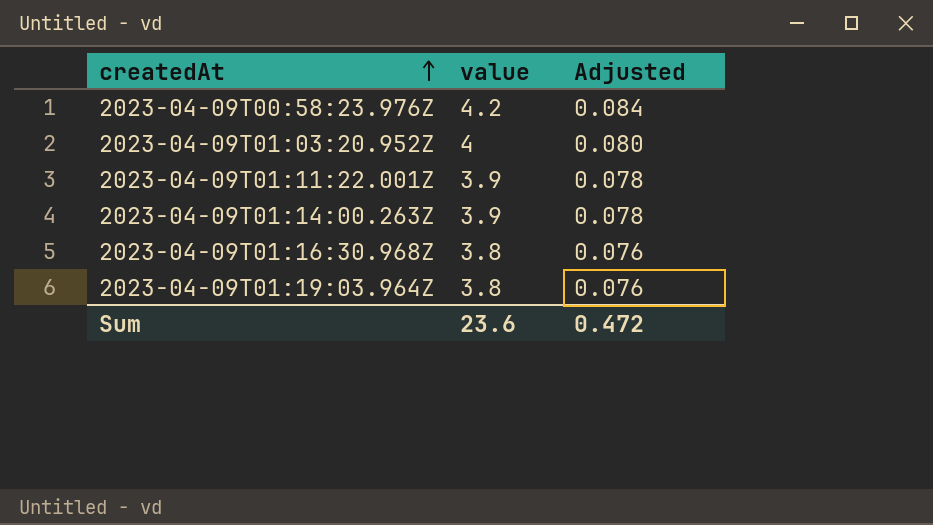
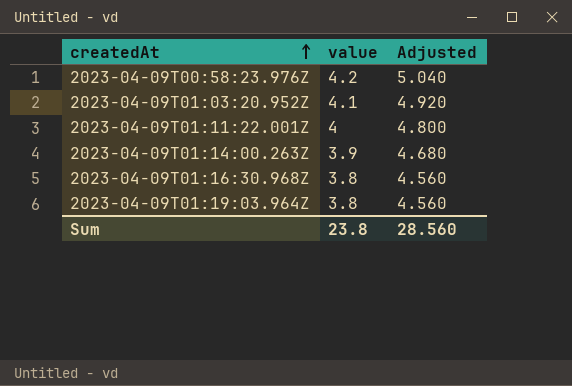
column Adjusted | formula: [value] * 0.02 -> [value] * 1.2
2023-04-09T01:03:20.952Z | value: 4 -> 4.1
2023-04-09T01:11:22.001Z | value: 3.9 -> 4
Sum | value: 23.6 -> 23.8
Sum | Adjusted: 0.472 -> 28.560

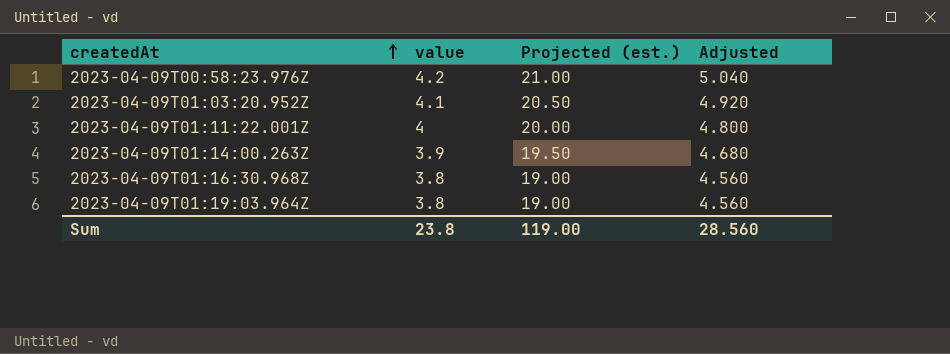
column Projected (est.) | formula: none -> [value] * 5

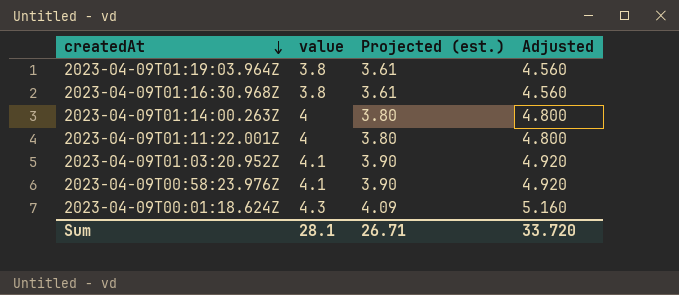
row order: createdAt ascending -> createdAt descending
column Projected (est.) | formula: [value] * 5 -> [value] * 0.95
2023-04-09T01:14:00.263Z | value: 3.9 -> 4
2023-04-09T01:14:00.263Z | Adjusted: 4.680 -> 4.800
2023-04-09T00:58:23.976Z | value: 4.2 -> 4.1
2023-04-09T00:58:23.976Z | Adjusted: 5.040 -> 4.920
row 2023-04-09T00:01:18.624Z: none -> 4.3 | 4.09 | 5.160
Sum | value: 23.8 -> 28.1
Sum | Projected (est.): 119.00 -> 26.71
Sum | Adjusted: 28.560 -> 33.720

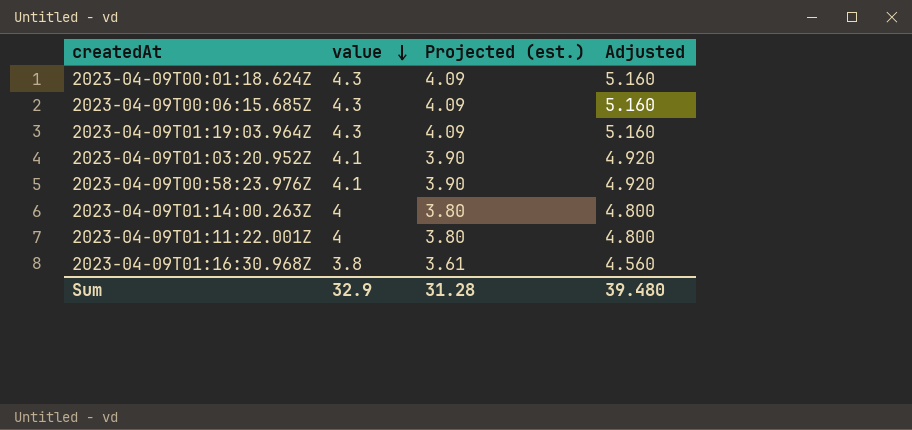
row order: createdAt descending -> value descending
row 2023-04-09T00:06:15.685Z: none -> 4.3 | 4.09 | 5.160
2023-04-09T01:19:03.964Z | value: 3.8 -> 4.3
2023-04-09T01:19:03.964Z | Projected (est.): 3.61 -> 4.09
2023-04-09T01:19:03.964Z | Adjusted: 4.560 -> 5.160
Sum | value: 28.1 -> 32.9
Sum | Projected (est.): 26.71 -> 31.28
Sum | Adjusted: 33.720 -> 39.480

